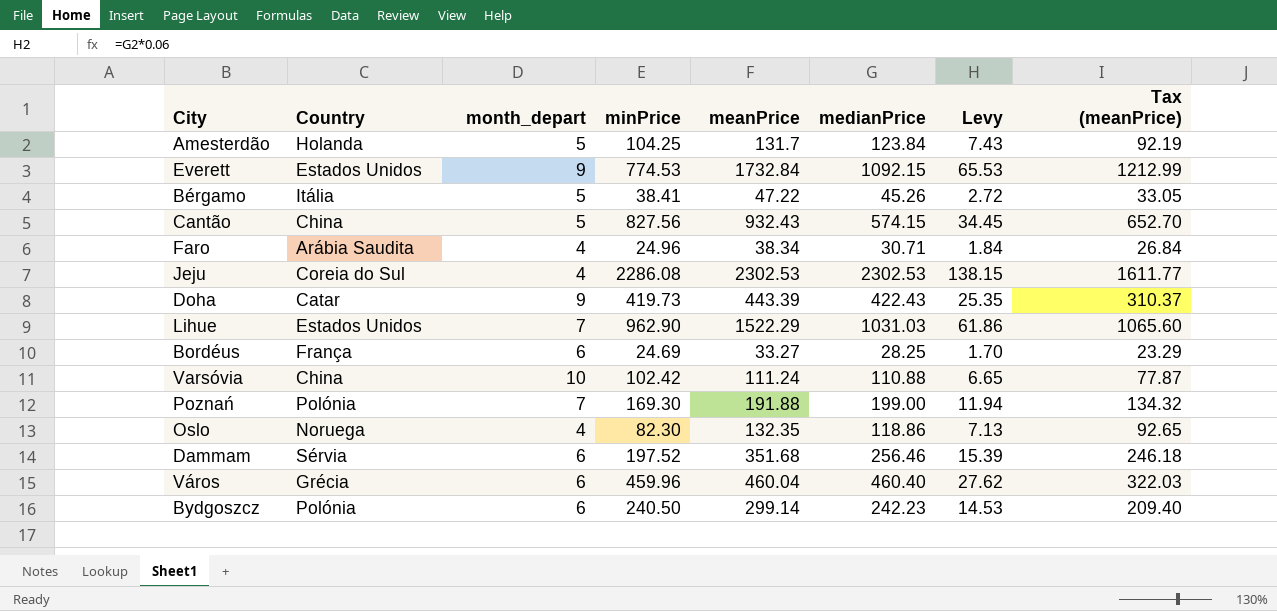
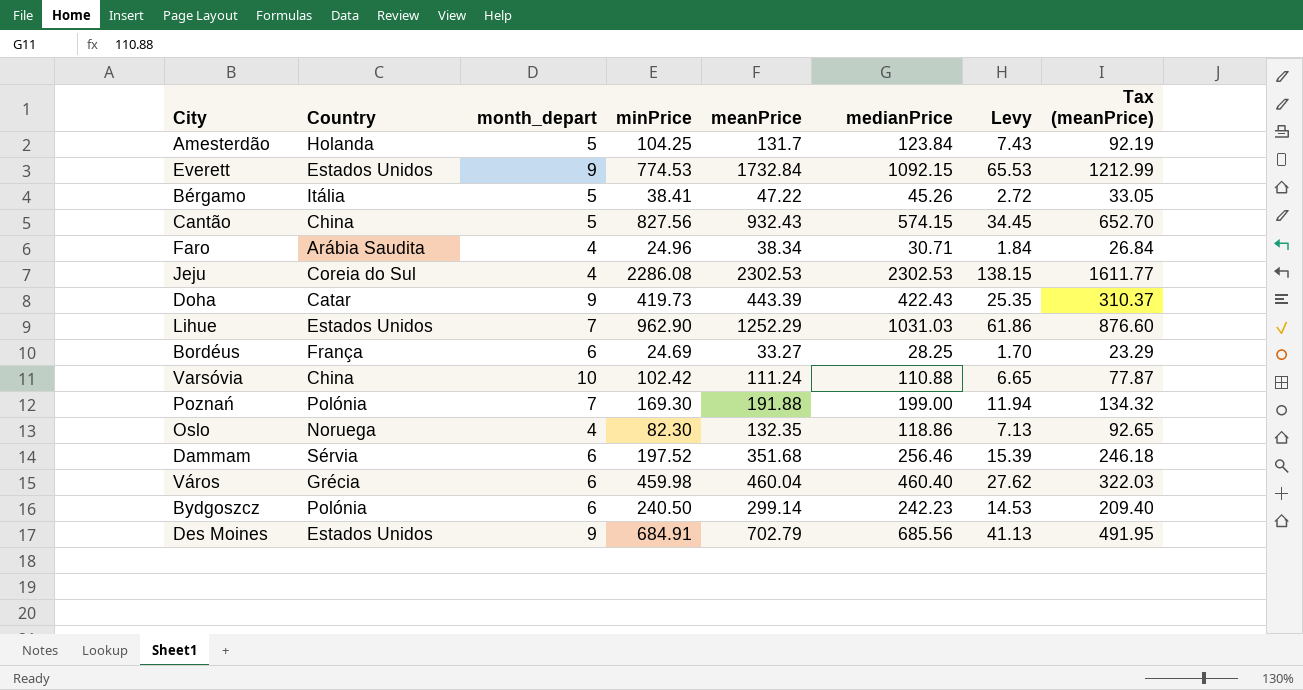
Lihue | meanPrice: 1522.29 -> 1252.29
Lihue | Tax (meanPrice): 1065.60 -> 876.60
Város | minPrice: 459.96 -> 459.98
row Des Moines: none -> Estados Unidos | 9 | 684.91 | 702.79 | 685.56 | 41.13 | 491.95

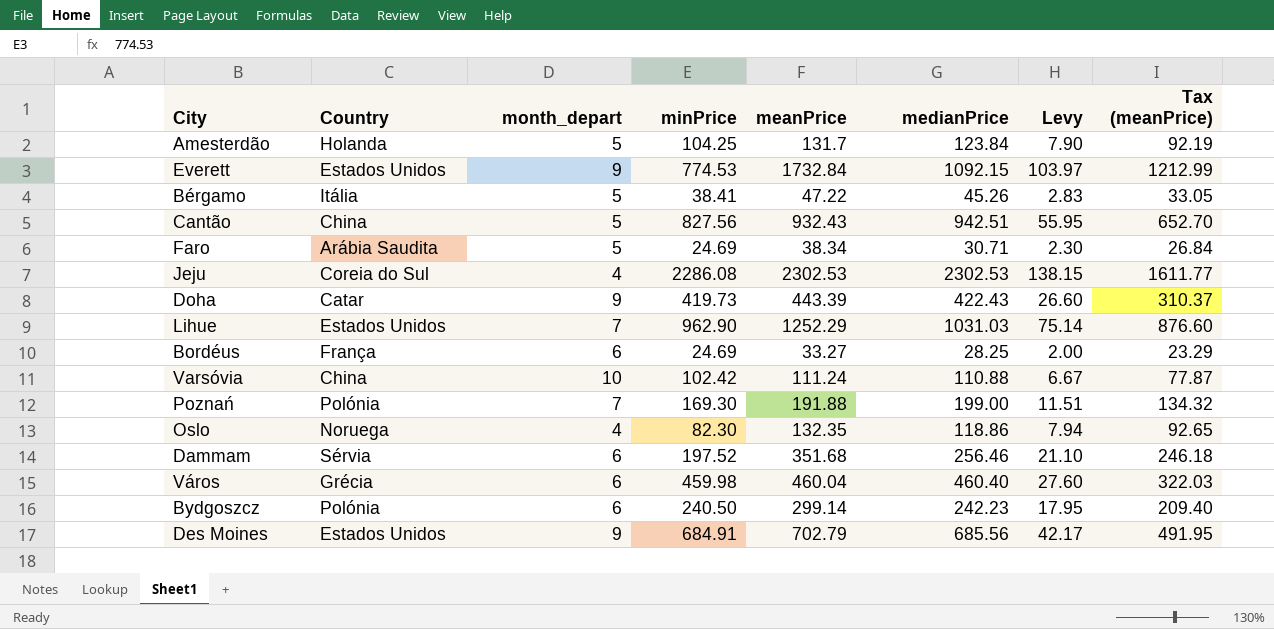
column Levy | formula: [medianPrice] * 0.06 -> [meanPrice] * 0.06
Cantão | medianPrice: 574.15 -> 942.51
Faro | month_depart: 4 -> 5
Faro | minPrice: 24.96 -> 24.69

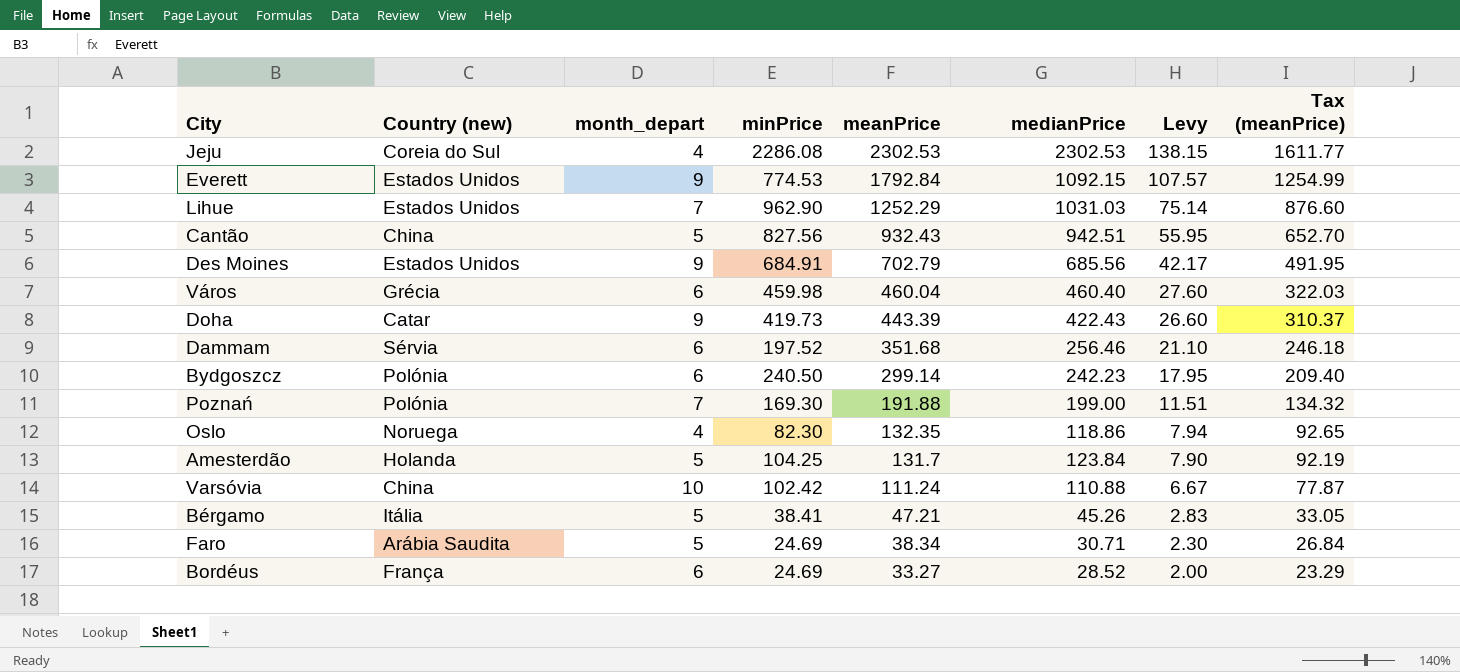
row order: none -> meanPrice descending
column name: Country -> Country (new)
Everett | meanPrice: 1732.84 -> 1792.84
Everett | Levy: 103.97 -> 107.57
Everett | Tax (meanPrice): 1212.99 -> 1254.99
Bérgamo | meanPrice: 47.22 -> 47.21
Bordéus | medianPrice: 28.25 -> 28.52

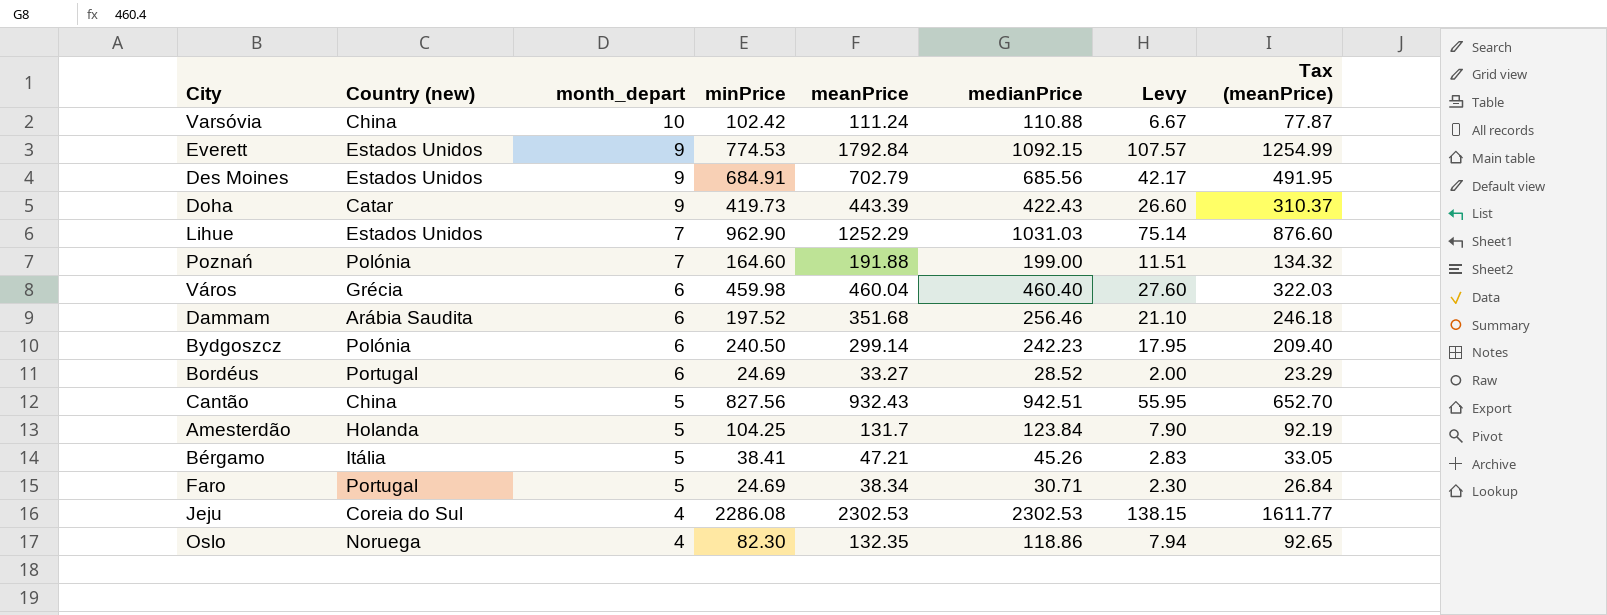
row order: meanPrice descending -> month_depart descending
Poznań | minPrice: 169.30 -> 164.60
Dammam | Country (new): Sérvia -> Arábia Saudita
Bordéus | Country (new): França -> Portugal
Faro | Country (new): Arábia Saudita -> Portugal

